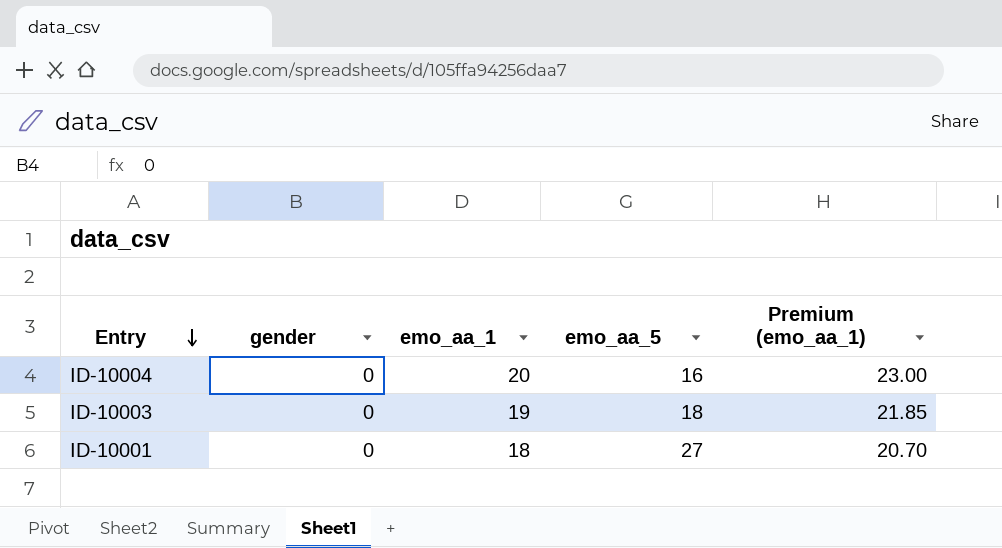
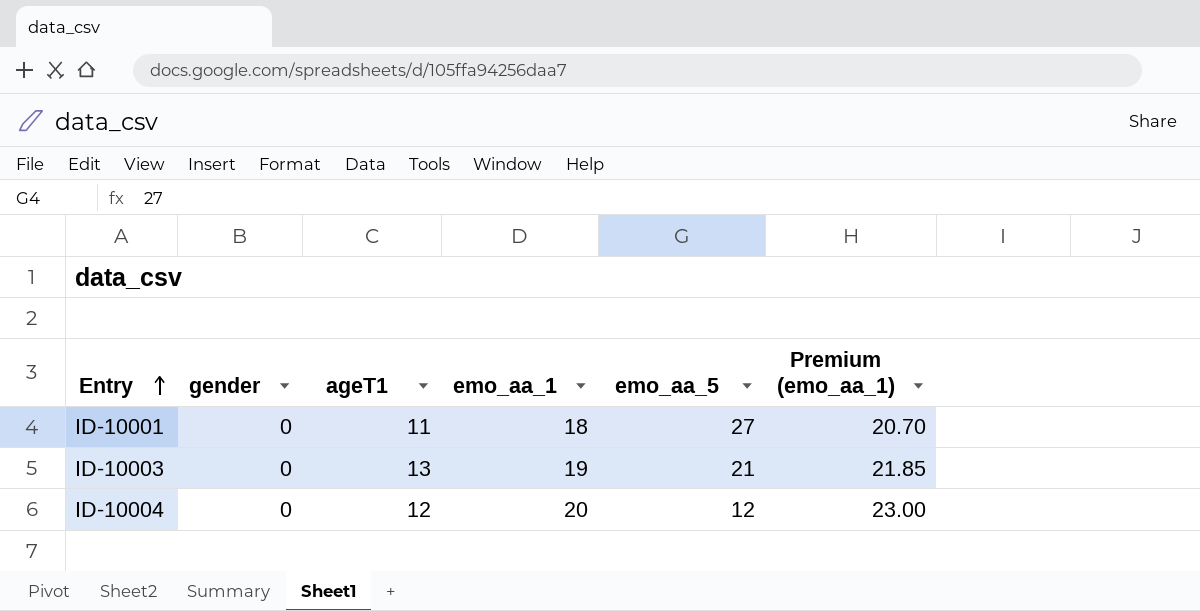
row order: Entry descending -> Entry ascending
column ageT1 | position: none -> 3
ID-10003 | emo_aa_5: 18 -> 21
ID-10004 | emo_aa_5: 16 -> 12

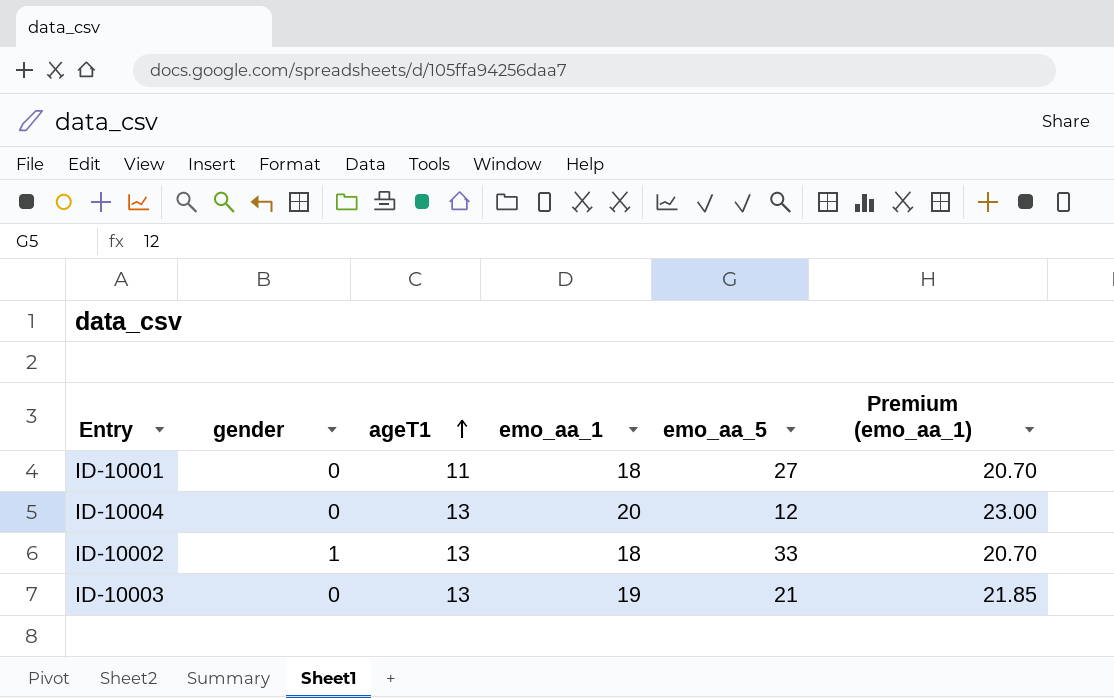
row order: Entry ascending -> ageT1 ascending
ID-10004 | ageT1: 12 -> 13
row ID-10002: none -> 1 | 13 | 18 | 33 | 20.70

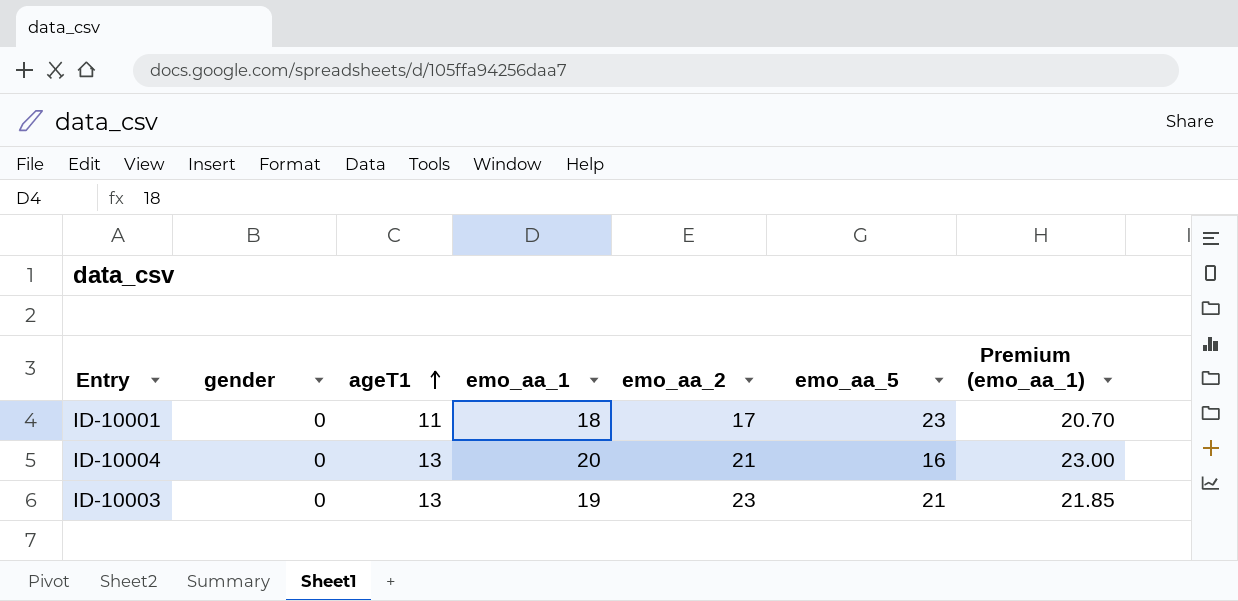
column emo_aa_2 | position: none -> 5
row ID-10002: 1 | 13 | 18 | 33 | 20.70 -> none
ID-10001 | emo_aa_5: 27 -> 23
ID-10004 | emo_aa_5: 12 -> 16

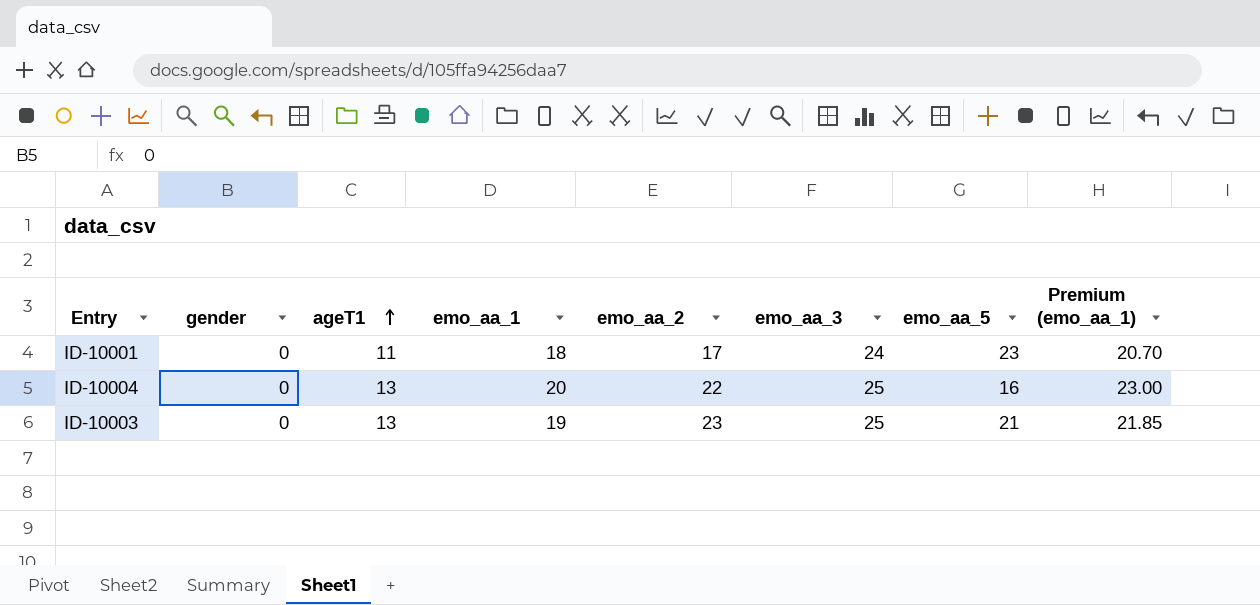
column emo_aa_3 | position: none -> 6
ID-10004 | emo_aa_2: 21 -> 22

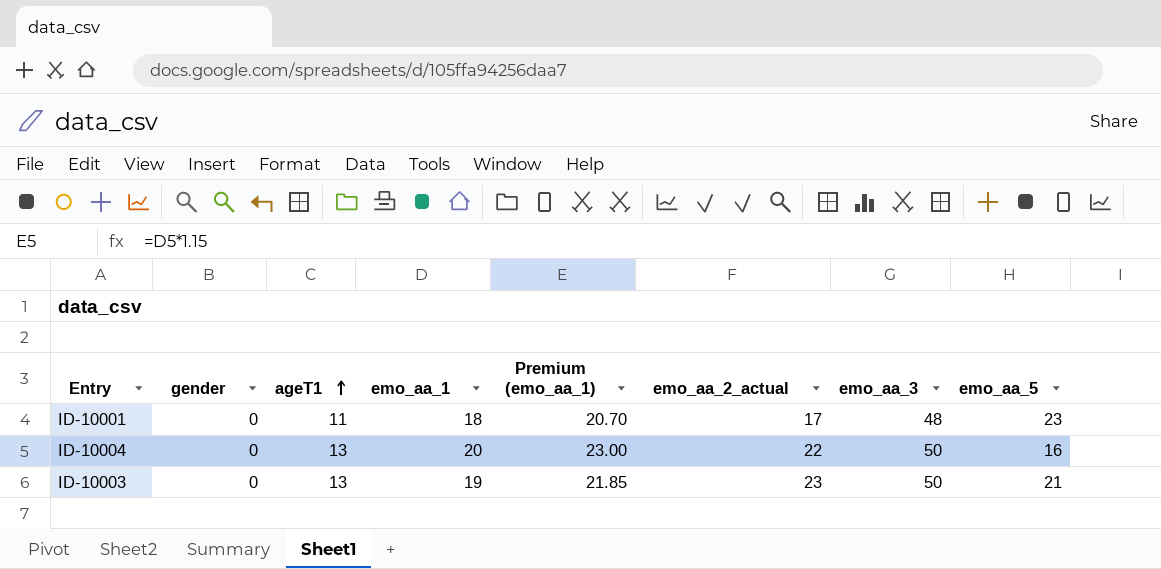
column Premium (emo_aa_1) | position: 8 -> 5
column name: emo_aa_2 -> emo_aa_2_actual
ID-10001 | emo_aa_3: 24 -> 48
ID-10004 | emo_aa_3: 25 -> 50
ID-10003 | emo_aa_3: 25 -> 50

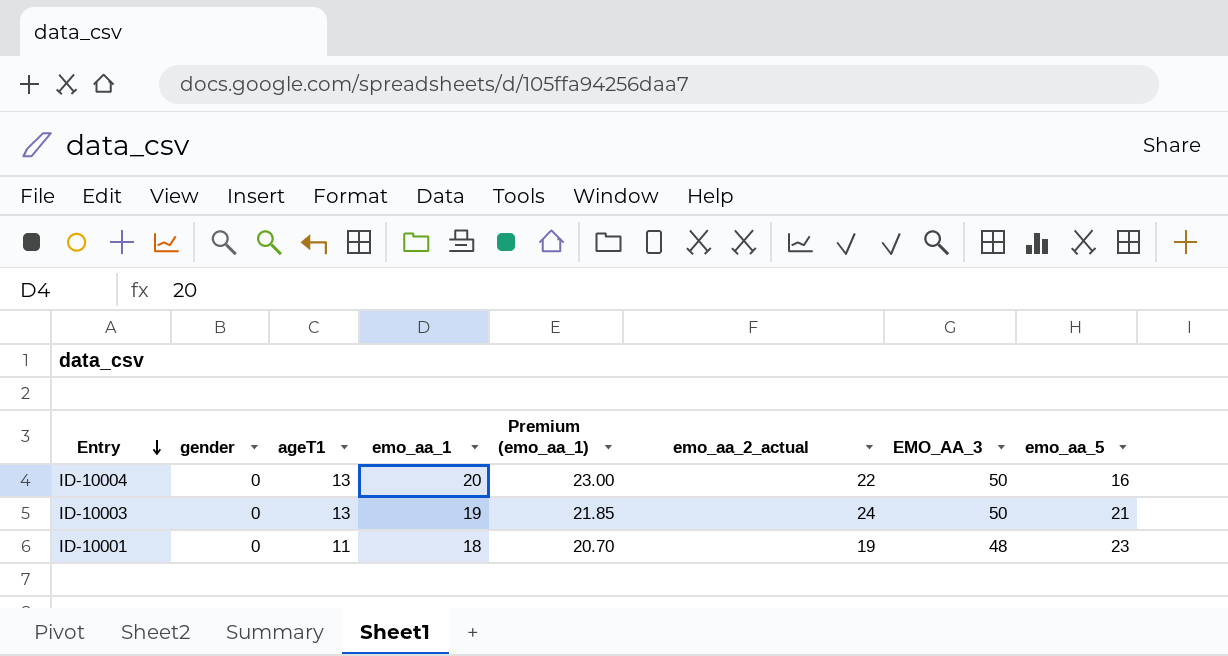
row order: ageT1 ascending -> Entry descending
column name: emo_aa_3 -> EMO_AA_3
ID-10003 | emo_aa_2_actual: 23 -> 24
ID-10001 | emo_aa_2_actual: 17 -> 19

